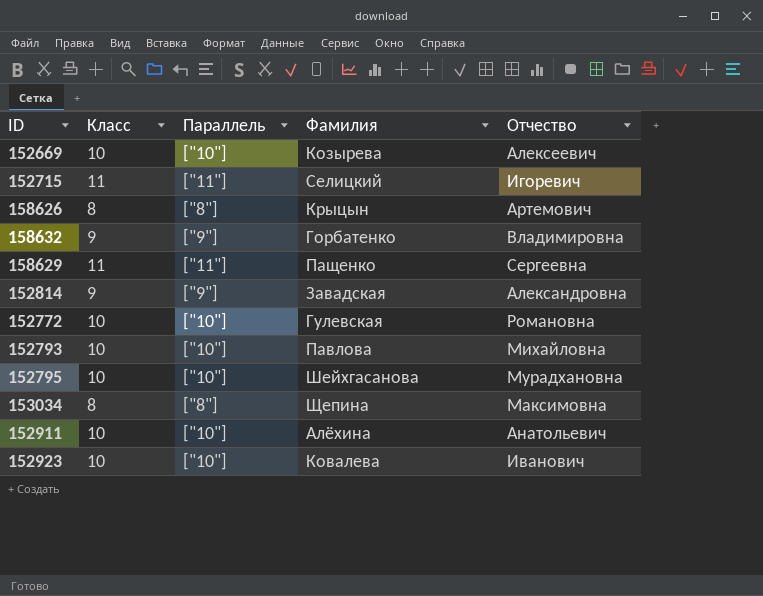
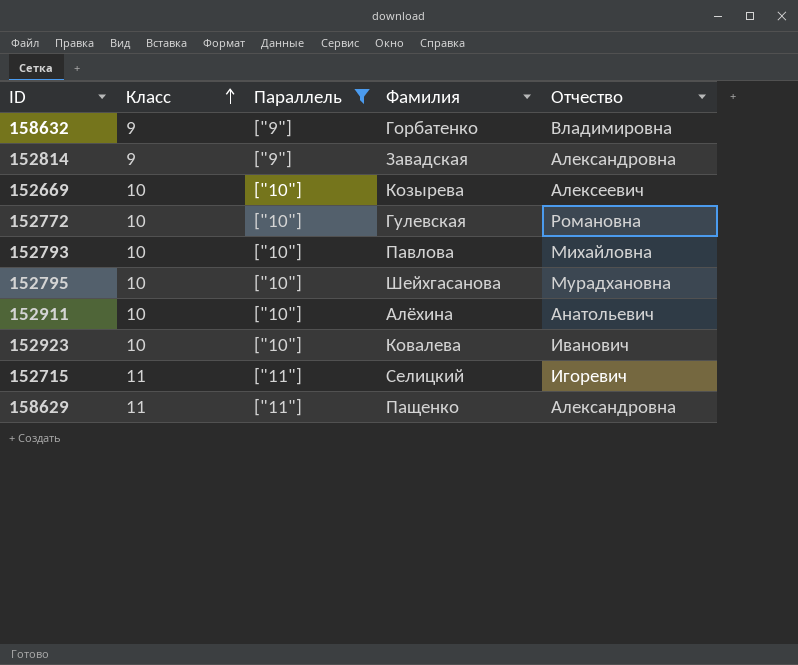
filter: none -> Параллель != ["8"]
row order: none -> Класс ascending
158629 | Отчество: Сергеевна -> Александровна

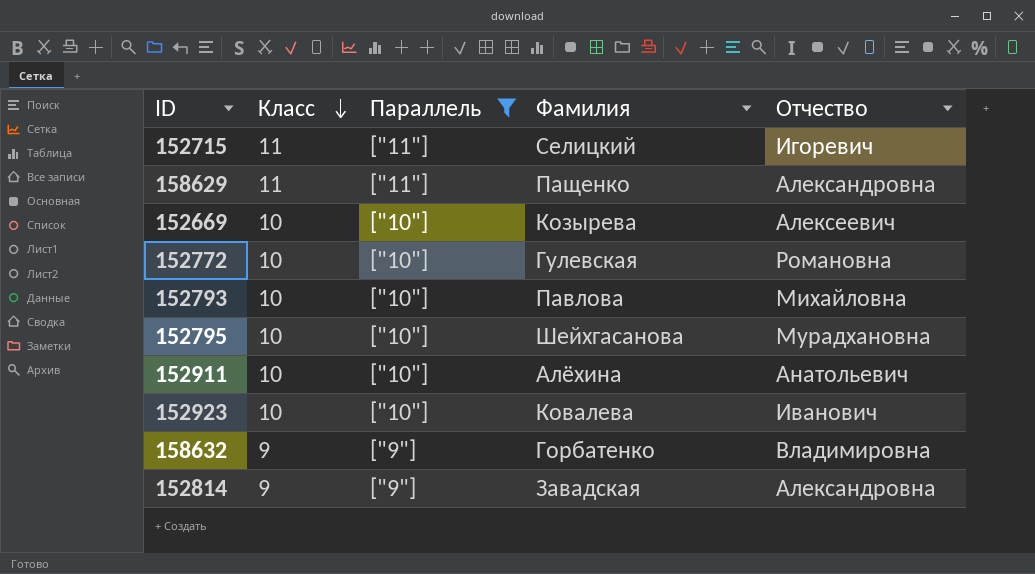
row order: Класс ascending -> Класс descending

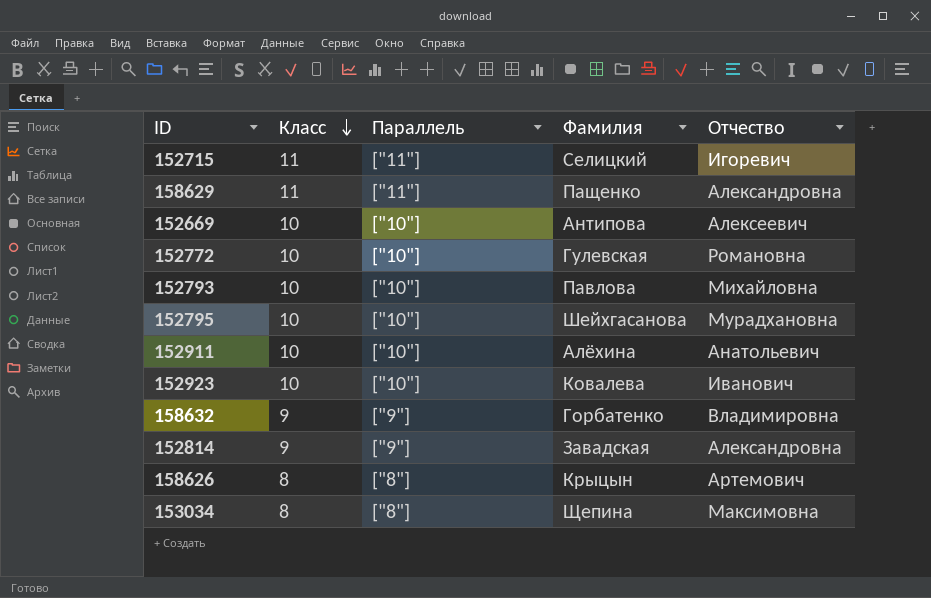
filter: Параллель != ["8"] -> none
152669 | Фамилия: Козырева -> Антипова

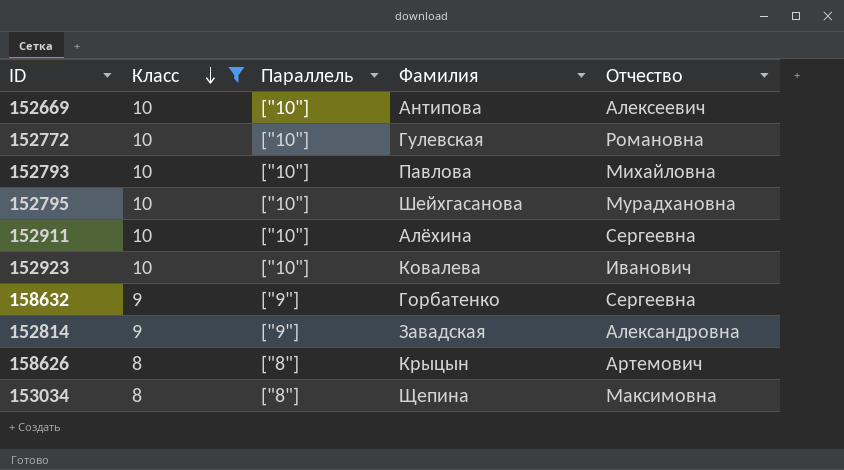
filter: none -> Класс != 11
152911 | Отчество: Анатольевич -> Сергеевна
158632 | Отчество: Владимировна -> Сергеевна

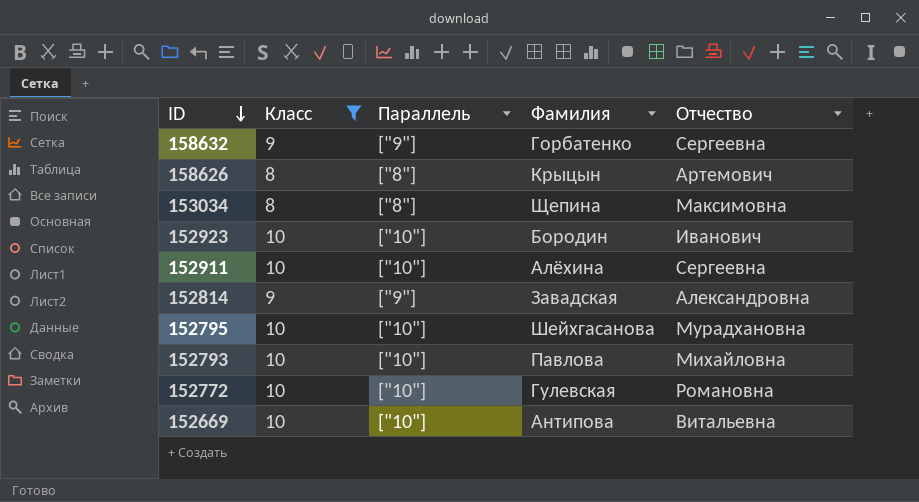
row order: Класс descending -> ID descending
152923 | Фамилия: Ковалева -> Бородин
152669 | Отчество: Алексеевич -> Витальевна

